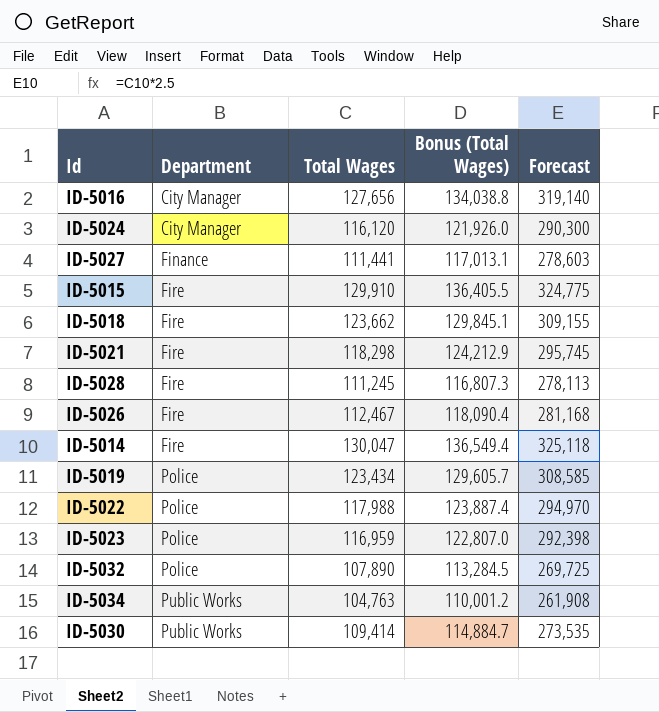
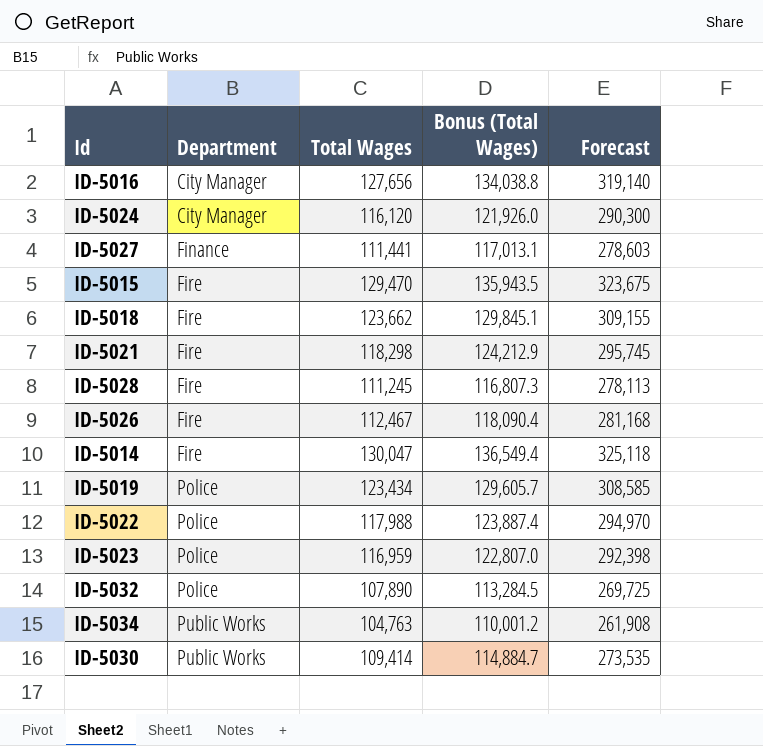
ID-5015 | Total Wages: 129,910 -> 129,470
ID-5015 | Bonus (Total Wages): 136,405.5 -> 135,943.5
ID-5015 | Forecast: 324,775 -> 323,675

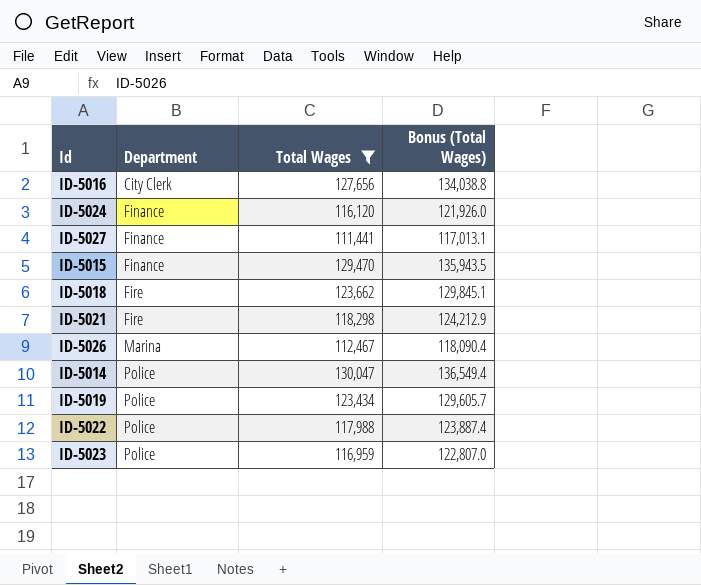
filter: none -> Total Wages >= 111,441
column Forecast | formula: [Total Wages] * 2.5 -> none
ID-5016 | Department: City Manager -> City Clerk
ID-5024 | Department: City Manager -> Finance
ID-5015 | Department: Fire -> Finance
ID-5026 | Department: Fire -> Marina
ID-5014 | Department: Fire -> Police

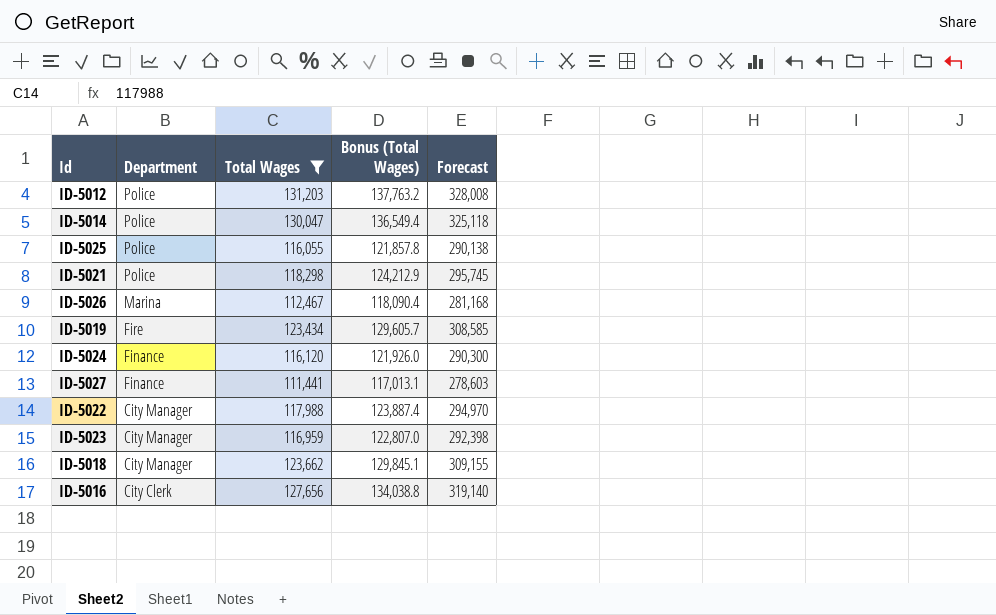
row order: Department ascending -> Department descending
column Forecast | formula: none -> [Total Wages] * 2.5
row ID-5015: Finance | 129,470 | 135,943.5 -> none
row ID-5012: none -> Police | 131,203 | 137,763.2 | 328,008
row ID-5025: none -> Police | 116,055 | 121,857.8 | 290,138
ID-5021 | Department: Fire -> Police
ID-5019 | Department: Police -> Fire
ID-5022 | Department: Police -> City Manager
ID-5023 | Department: Police -> City Manager
ID-5018 | Department: Fire -> City Manager

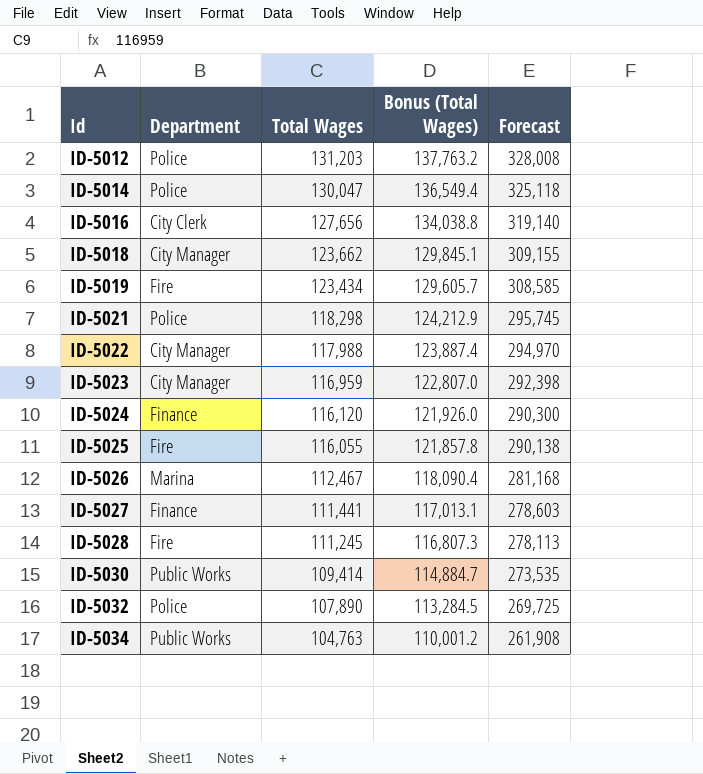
filter: Total Wages >= 111,441 -> none
row order: Department descending -> Id ascending
ID-5025 | Department: Police -> Fire

